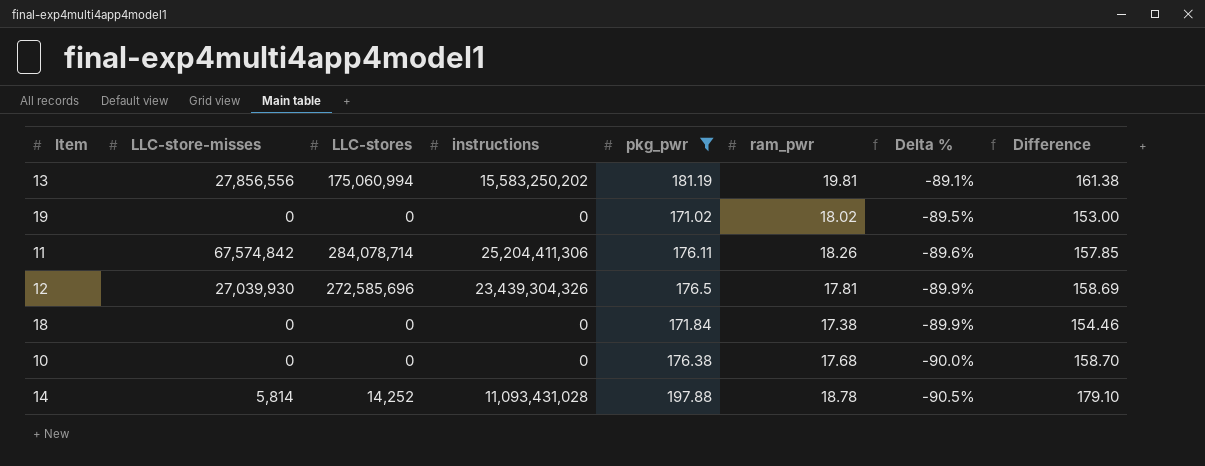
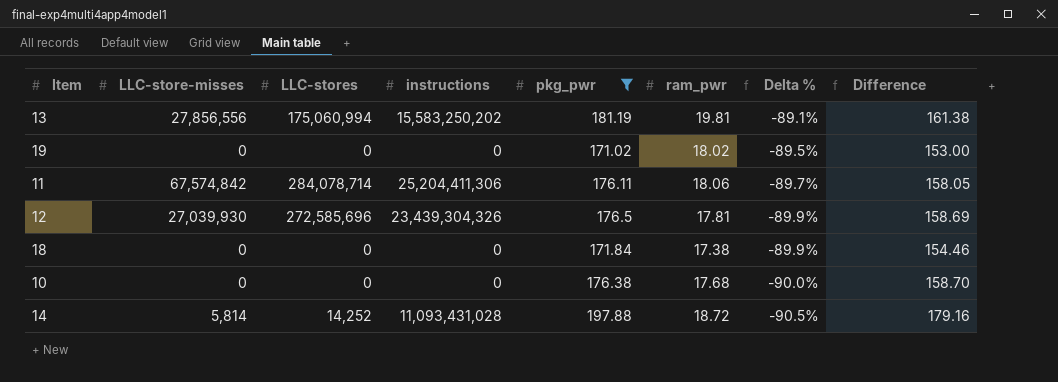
11 | ram_pwr: 18.26 -> 18.06
11 | Delta %: -89.6% -> -89.7%
11 | Difference: 157.85 -> 158.05
14 | ram_pwr: 18.78 -> 18.72
14 | Difference: 179.10 -> 179.16

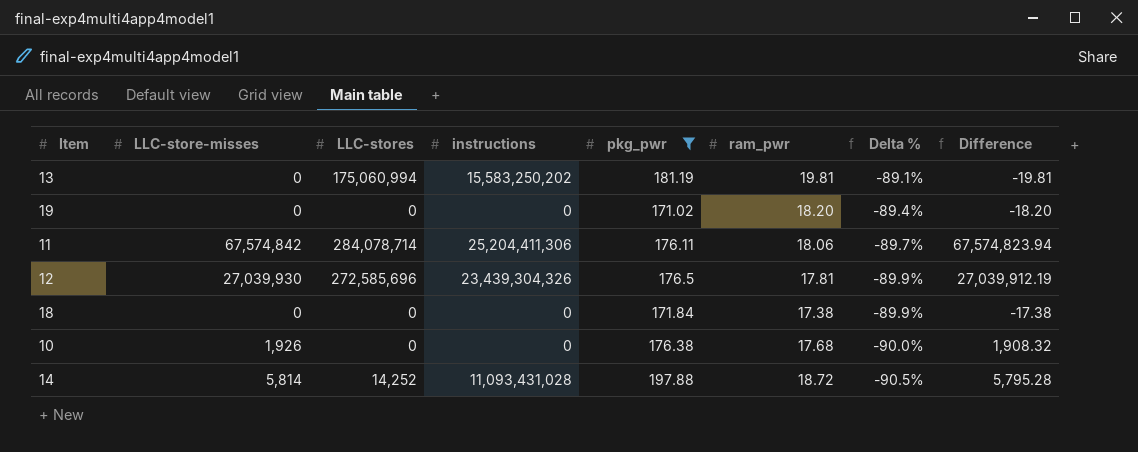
column Difference | formula: [pkg_pwr] - [ram_pwr] -> [LLC-store-misses] - [ram_pwr]
13 | LLC-store-misses: 27,856,556 -> 0
19 | ram_pwr: 18.02 -> 18.20
19 | Delta %: -89.5% -> -89.4%
10 | LLC-store-misses: 0 -> 1,926

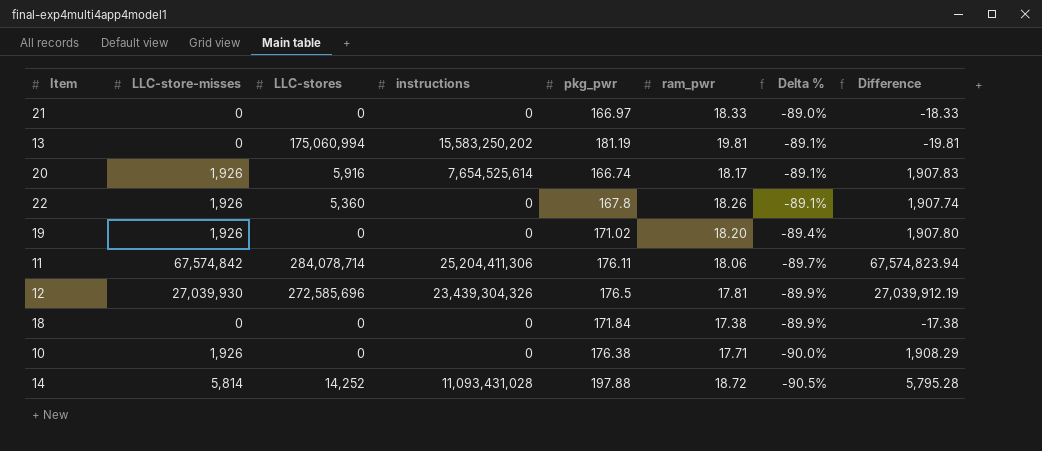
filter: pkg_pwr >= 171.02 -> none
19 | LLC-store-misses: 0 -> 1,926
19 | Difference: -18.20 -> 1,907.80
10 | ram_pwr: 17.68 -> 17.71
10 | Difference: 1,908.32 -> 1,908.29

